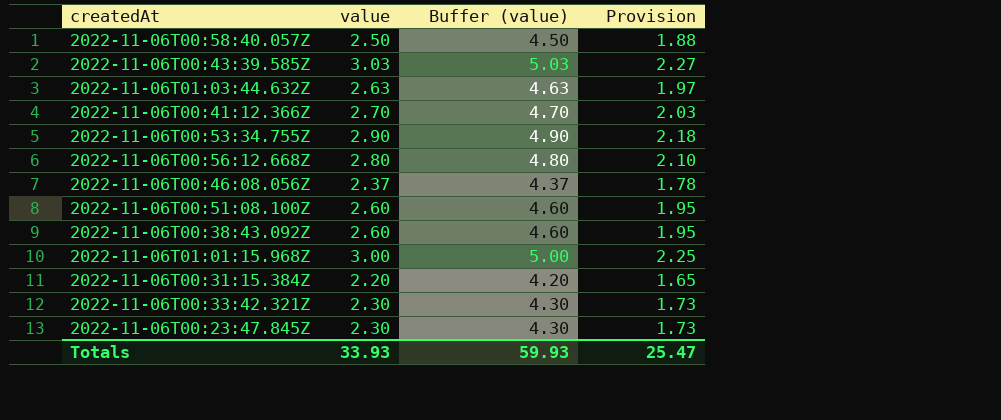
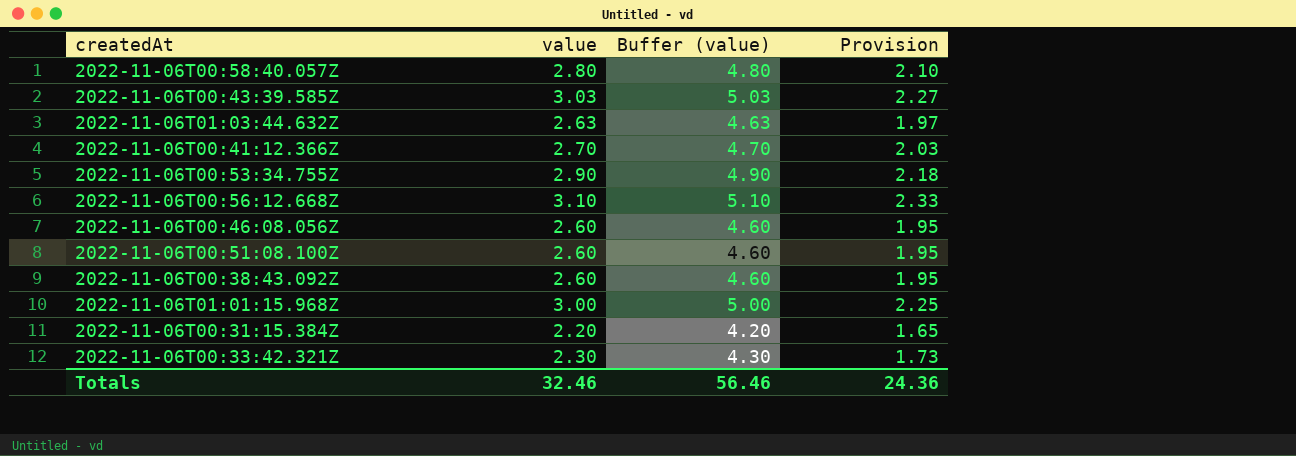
row 2022-11-06T00:23:47.845Z: 2.30 | 4.30 | 1.73 -> none
2022-11-06T00:58:40.057Z | value: 2.50 -> 2.80
2022-11-06T00:58:40.057Z | Buffer (value): 4.50 -> 4.80
2022-11-06T00:58:40.057Z | Provision: 1.88 -> 2.10
2022-11-06T00:56:12.668Z | value: 2.80 -> 3.10
2022-11-06T00:56:12.668Z | Buffer (value): 4.80 -> 5.10
2022-11-06T00:56:12.668Z | Provision: 2.10 -> 2.33
2022-11-06T00:46:08.056Z | value: 2.37 -> 2.60
2022-11-06T00:46:08.056Z | Buffer (value): 4.37 -> 4.60
2022-11-06T00:46:08.056Z | Provision: 1.78 -> 1.95
Totals | value: 33.93 -> 32.46
Totals | Buffer (value): 59.93 -> 56.46
Totals | Provision: 25.47 -> 24.36

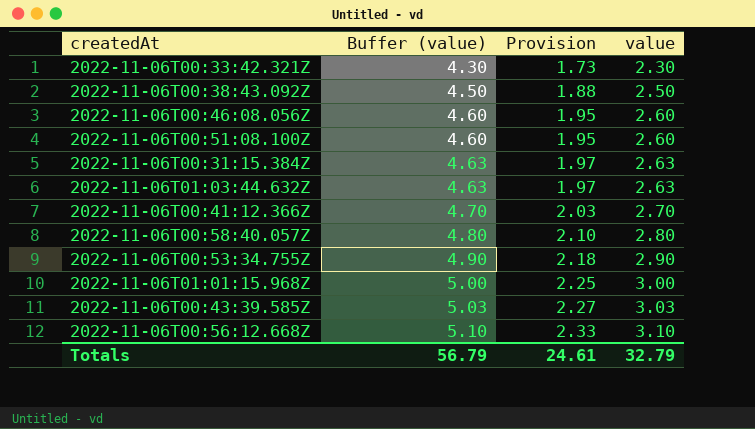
row order: none -> Buffer (value) ascending
column value | position: 2 -> 4
2022-11-06T00:38:43.092Z | Buffer (value): 4.60 -> 4.50
2022-11-06T00:38:43.092Z | Provision: 1.95 -> 1.88
2022-11-06T00:38:43.092Z | value: 2.60 -> 2.50
2022-11-06T00:31:15.384Z | Buffer (value): 4.20 -> 4.63
2022-11-06T00:31:15.384Z | Provision: 1.65 -> 1.97
2022-11-06T00:31:15.384Z | value: 2.20 -> 2.63
Totals | Buffer (value): 56.46 -> 56.79
Totals | Provision: 24.36 -> 24.61
Totals | value: 32.46 -> 32.79

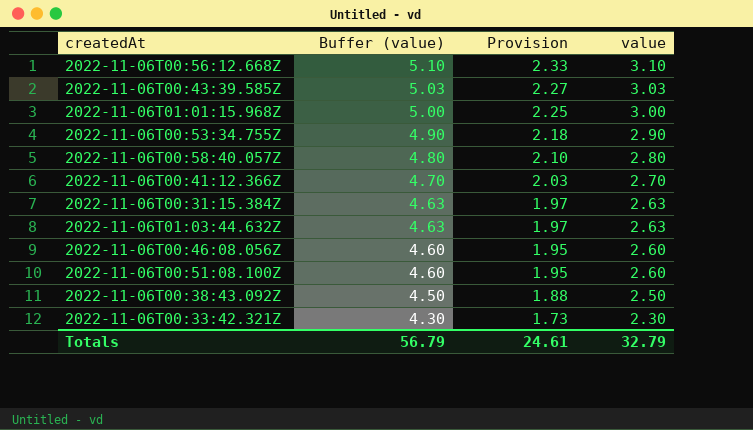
row order: Buffer (value) ascending -> Buffer (value) descending

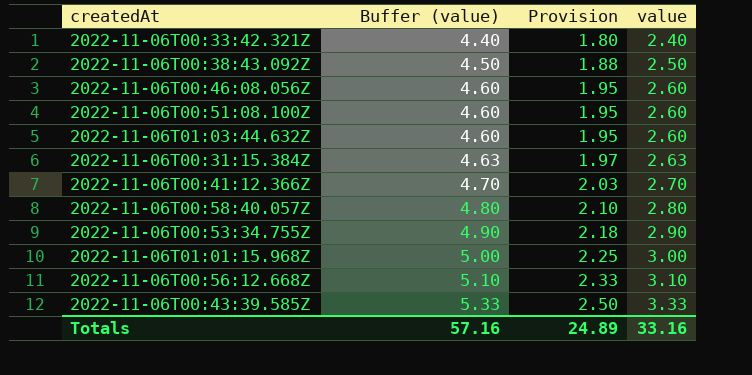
row order: Buffer (value) descending -> Buffer (value) ascending
2022-11-06T00:33:42.321Z | Buffer (value): 4.30 -> 4.40
2022-11-06T00:33:42.321Z | Provision: 1.73 -> 1.80
2022-11-06T00:33:42.321Z | value: 2.30 -> 2.40
2022-11-06T01:03:44.632Z | Buffer (value): 4.63 -> 4.60
2022-11-06T01:03:44.632Z | Provision: 1.97 -> 1.95
2022-11-06T01:03:44.632Z | value: 2.63 -> 2.60
2022-11-06T00:43:39.585Z | Buffer (value): 5.03 -> 5.33
2022-11-06T00:43:39.585Z | Provision: 2.27 -> 2.50
2022-11-06T00:43:39.585Z | value: 3.03 -> 3.33
Totals | Buffer (value): 56.79 -> 57.16
Totals | Provision: 24.61 -> 24.89
Totals | value: 32.79 -> 33.16

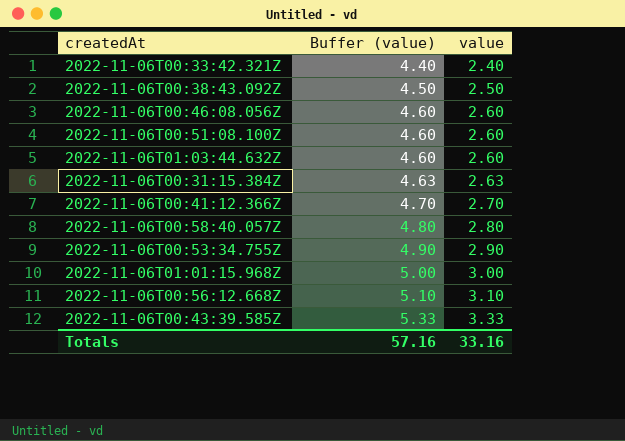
column Provision | formula: [value] * 0.75 -> none

